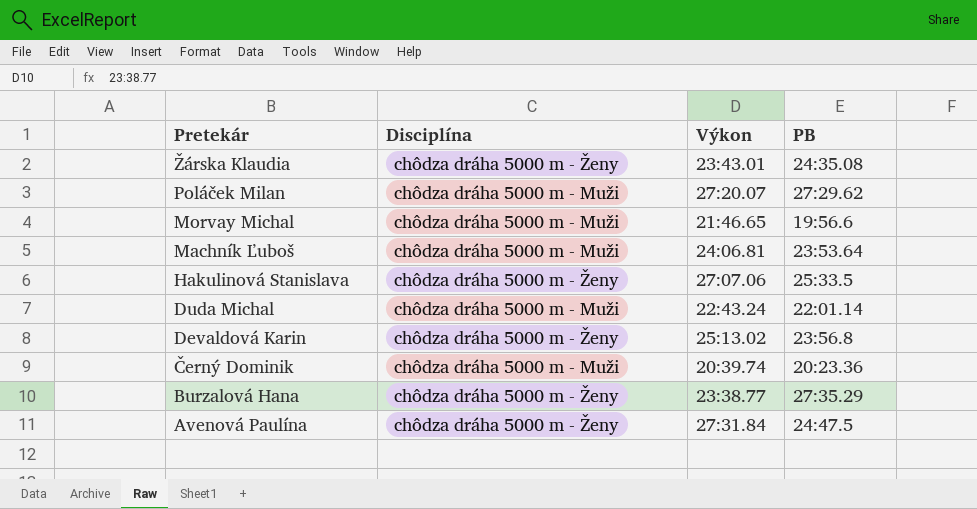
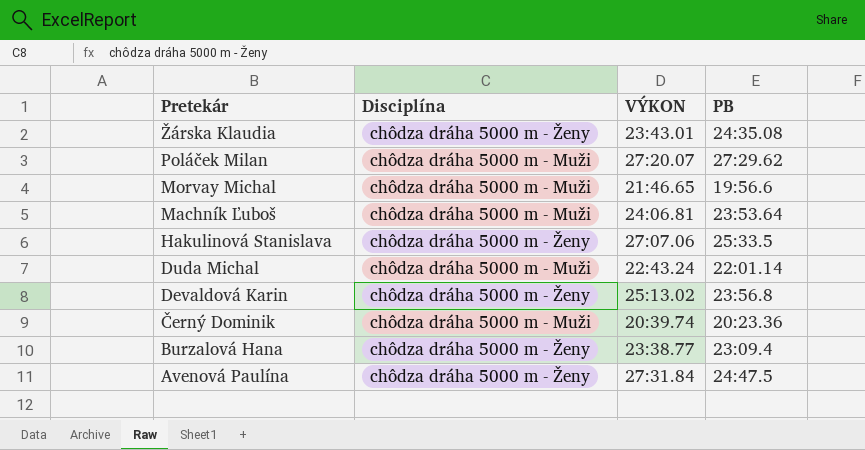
column name: Výkon -> VÝKON
Burzalová Hana | PB: 27:35.29 -> 23:09.4

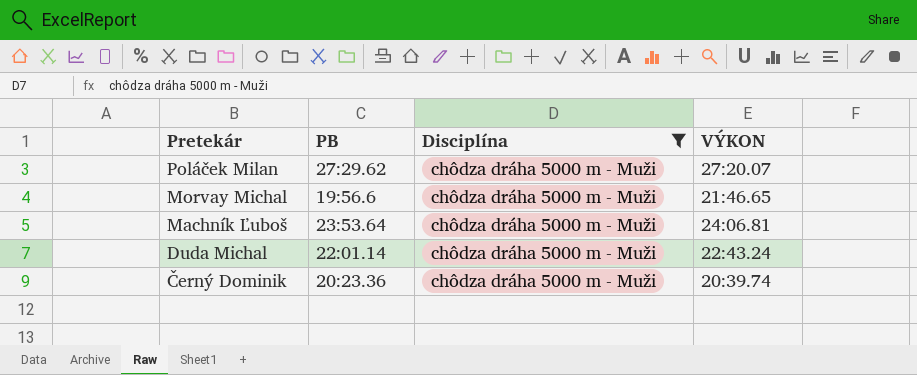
filter: none -> Disciplína = chôdza dráha 5000 m - Muži
column PB | position: 4 -> 2

